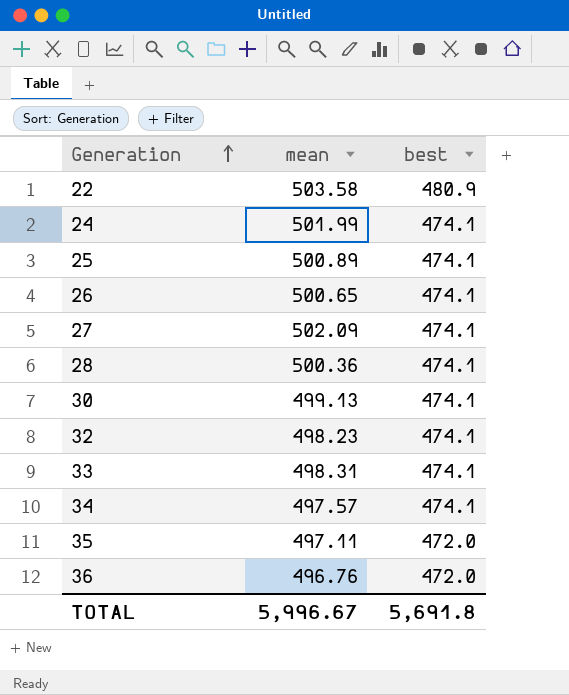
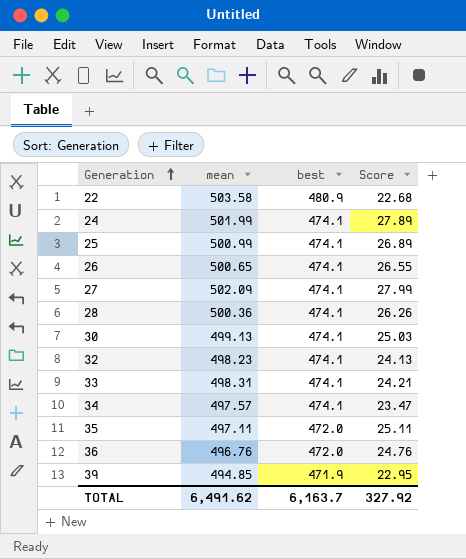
column Score | formula: none -> [mean] - [best]
25 | mean: 500.89 -> 500.99
row 39: none -> 494.85 | 471.9 | 22.95
TOTAL | mean: 5,996.67 -> 6,491.62
TOTAL | best: 5,691.8 -> 6,163.7

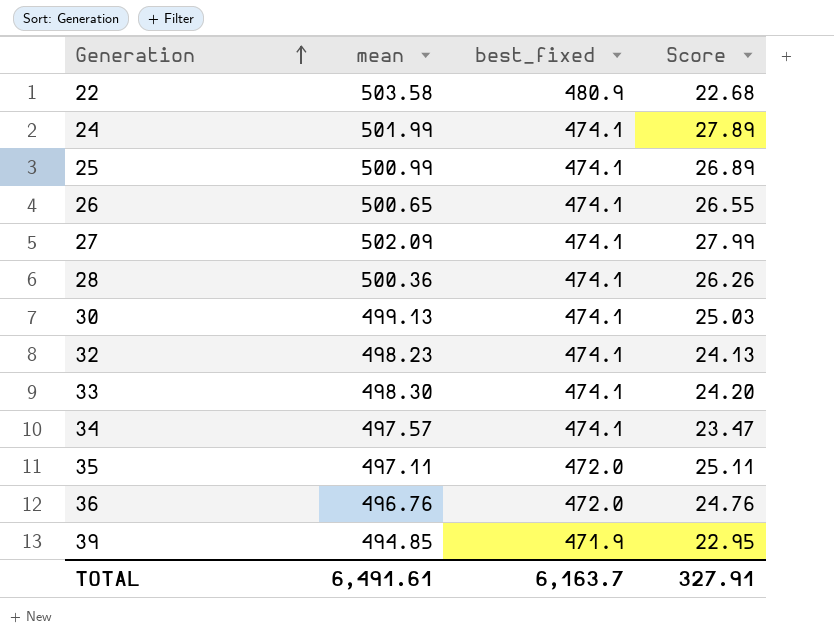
column name: best -> best_fixed
33 | mean: 498.31 -> 498.30
33 | Score: 24.21 -> 24.20
TOTAL | mean: 6,491.62 -> 6,491.61
TOTAL | Score: 327.92 -> 327.91

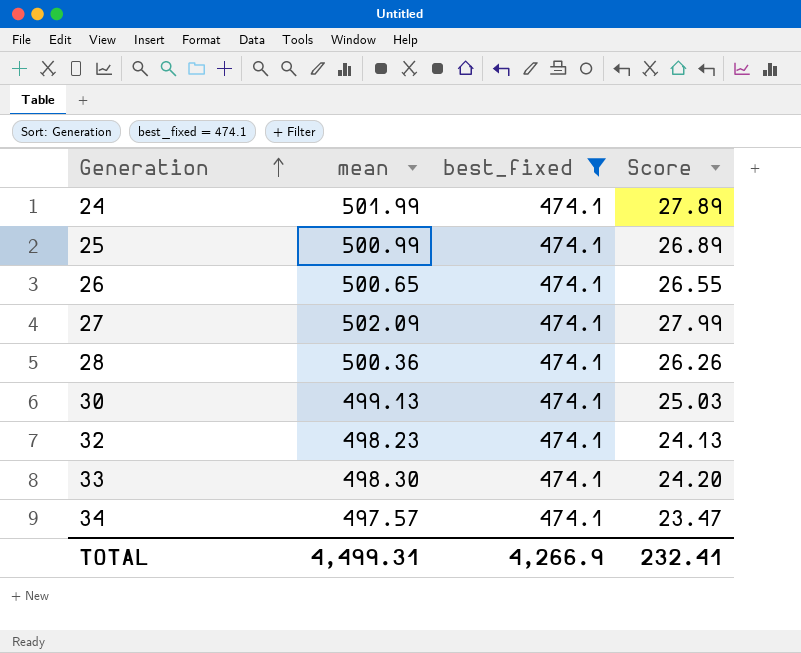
filter: none -> best_fixed = 474.1
TOTAL | mean: 6,491.61 -> 4,499.31
TOTAL | best_fixed: 6,163.7 -> 4,266.9
TOTAL | Score: 327.91 -> 232.41

